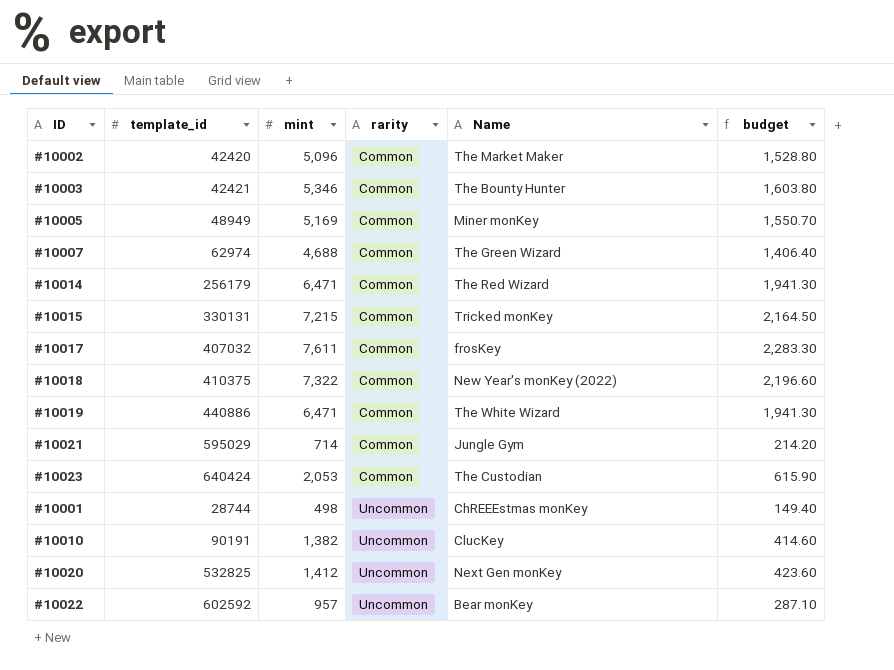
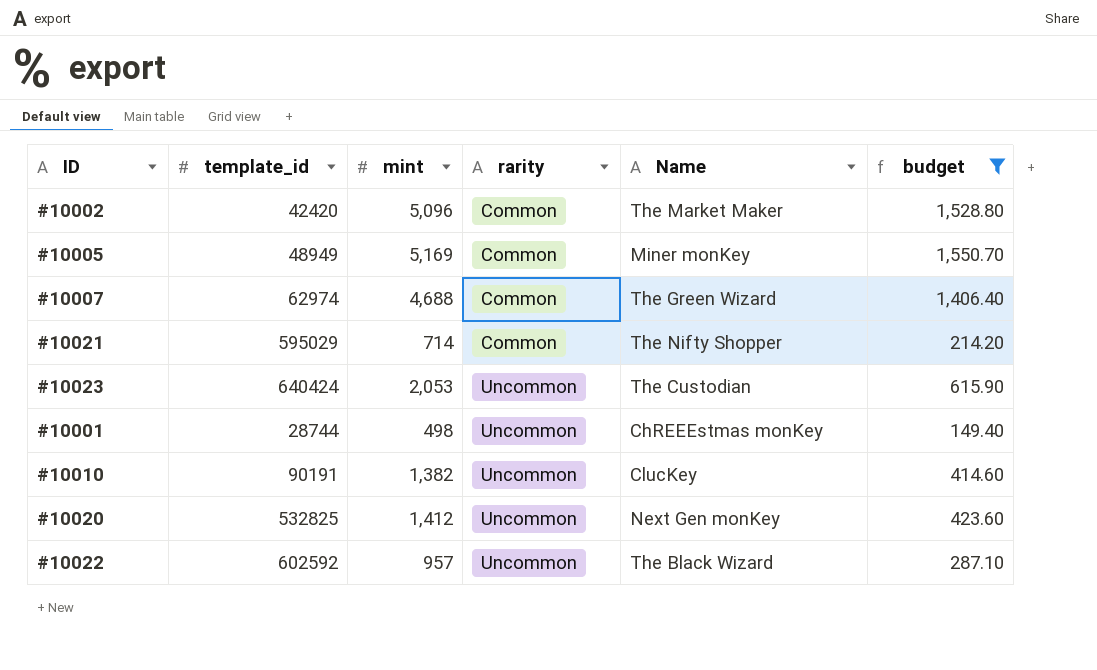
filter: none -> budget <= 1,550.70
#10021 | Name: Jungle Gym -> The Nifty Shopper
#10023 | rarity: Common -> Uncommon
#10022 | Name: Bear monKey -> The Black Wizard

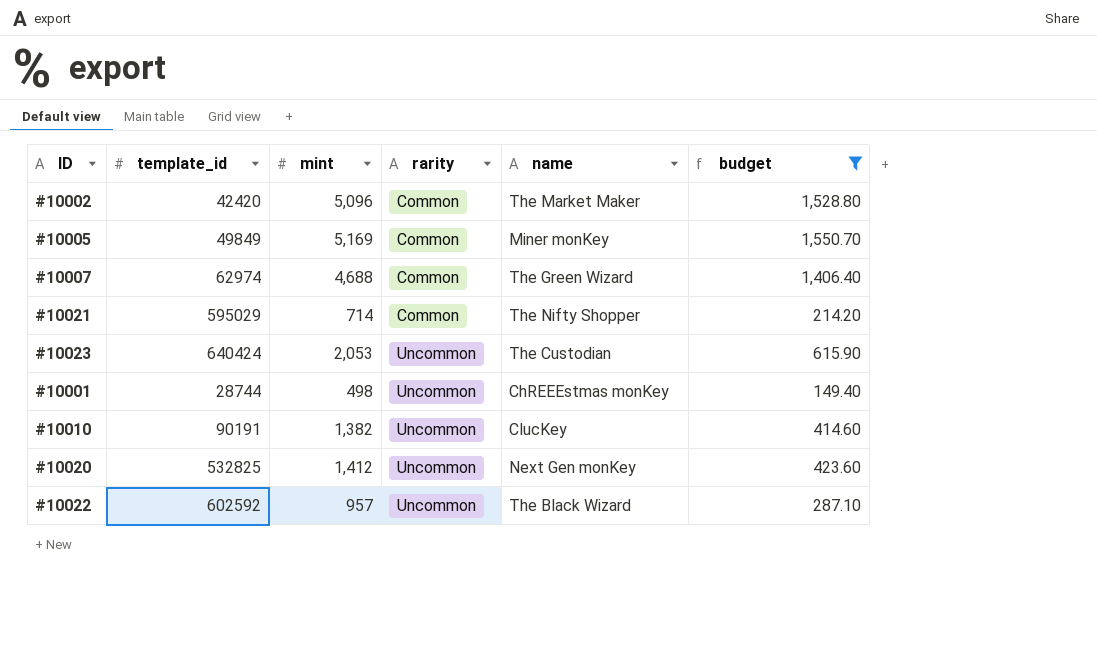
column name: Name -> name
#10005 | template_id: 48949 -> 49849

